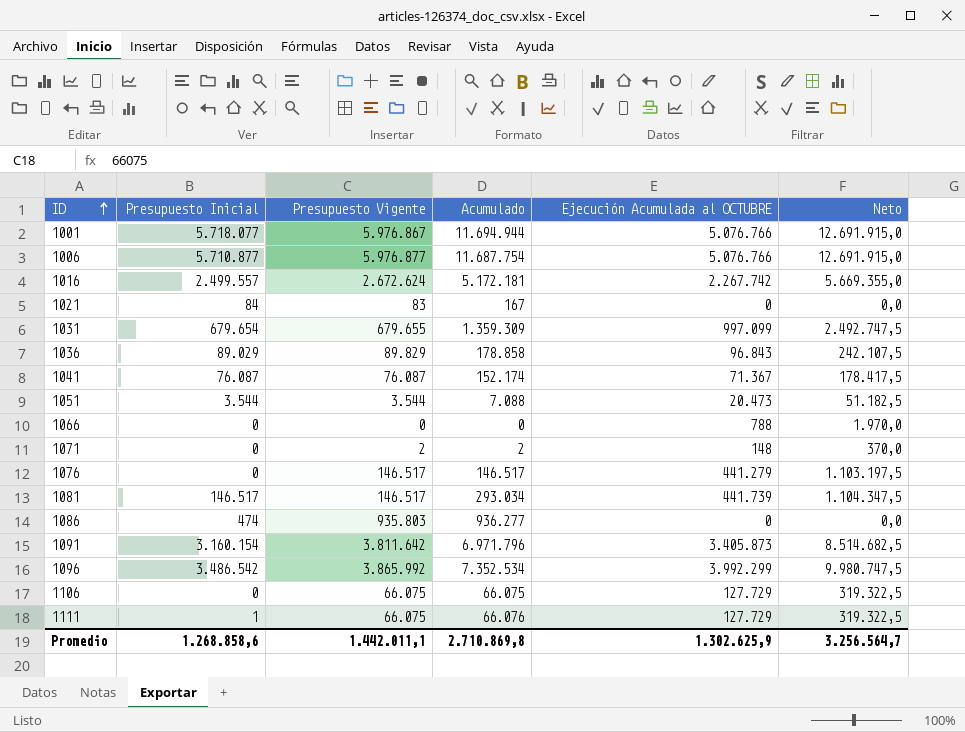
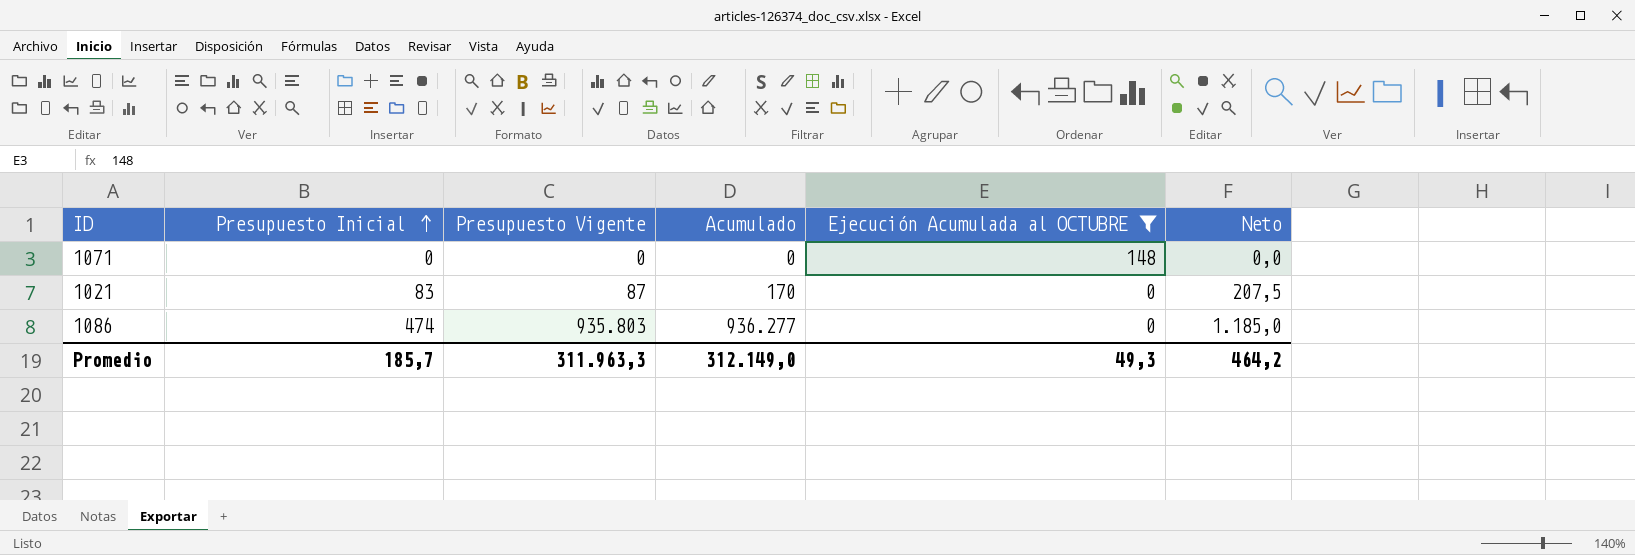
filter: none -> Ejecución Acumulada al OCTUBRE <= 148
row order: ID ascending -> Presupuesto Inicial ascending
column Neto | formula: [Ejecución Acumulada al OCTUBRE] * 2,5 -> [Presupuesto Inicial] * 2,5
1071 | Presupuesto Vigente: 2 -> 0
1071 | Acumulado: 2 -> 0
1021 | Presupuesto Inicial: 84 -> 83
1021 | Presupuesto Vigente: 83 -> 87
1021 | Acumulado: 167 -> 170
Promedio | Presupuesto Inicial: 1.268.858,6 -> 185,7
Promedio | Presupuesto Vigente: 1.442.011,1 -> 311.963,3
Promedio | Acumulado: 2.710.869,8 -> 312.149,0
Promedio | Ejecución Acumulada al OCTUBRE: 1.302.625,9 -> 49,3
Promedio | Neto: 3.256.564,7 -> 464,2

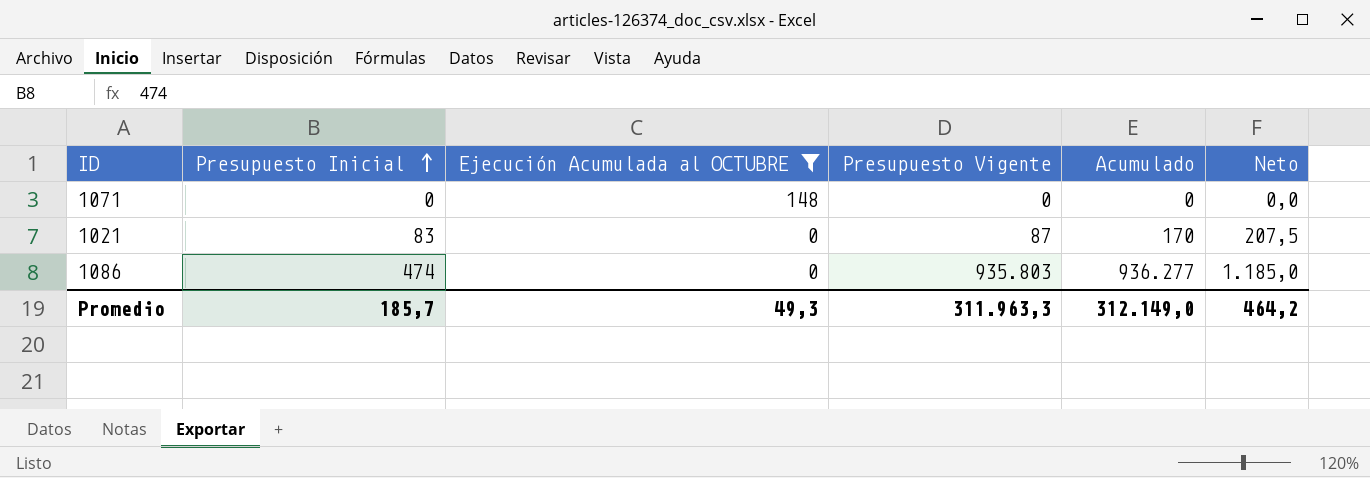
column Ejecución Acumulada al OCTUBRE | position: 5 -> 3

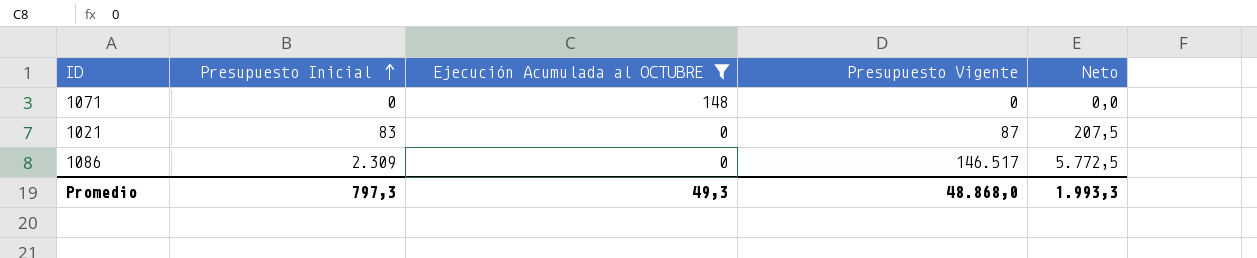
column Acumulado | formula: [Presupuesto Inicial] + [Presupuesto Vigente] -> none
1086 | Presupuesto Inicial: 474 -> 2.309
1086 | Presupuesto Vigente: 935.803 -> 146.517
1086 | Neto: 1.185,0 -> 5.772,5
Promedio | Presupuesto Inicial: 185,7 -> 797,3
Promedio | Presupuesto Vigente: 311.963,3 -> 48.868,0
Promedio | Neto: 464,2 -> 1.993,3

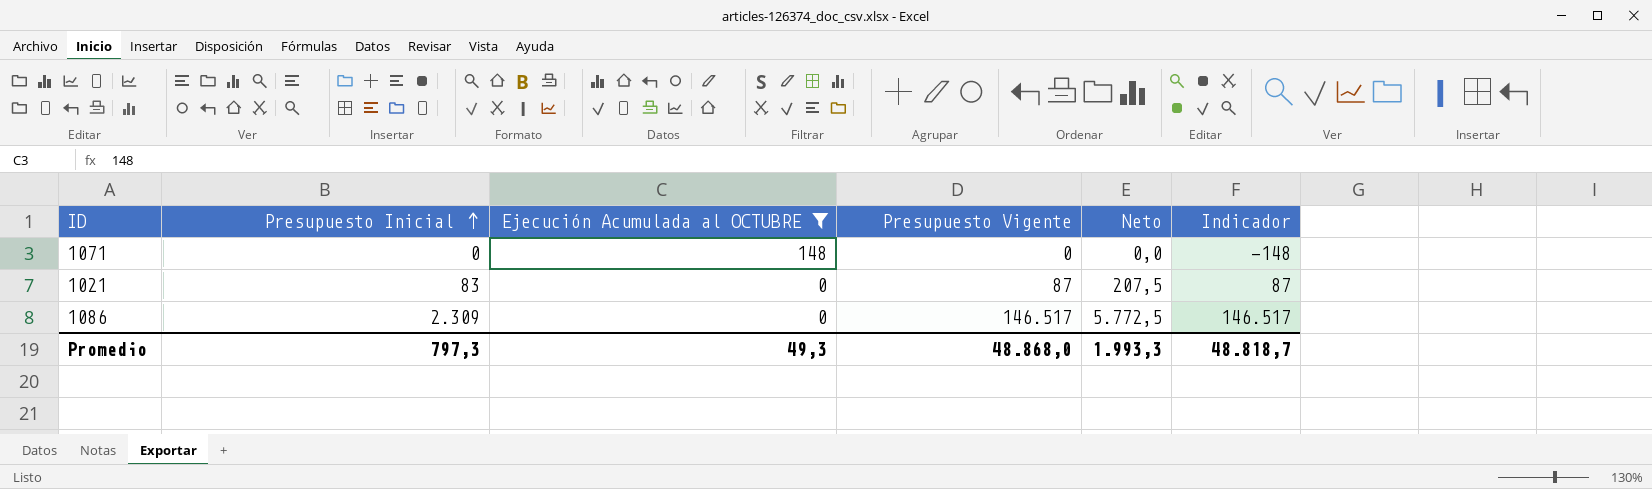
column Indicador | formula: none -> [Presupuesto Vigente] - [Ejecución Acumulada al OCTUBRE]

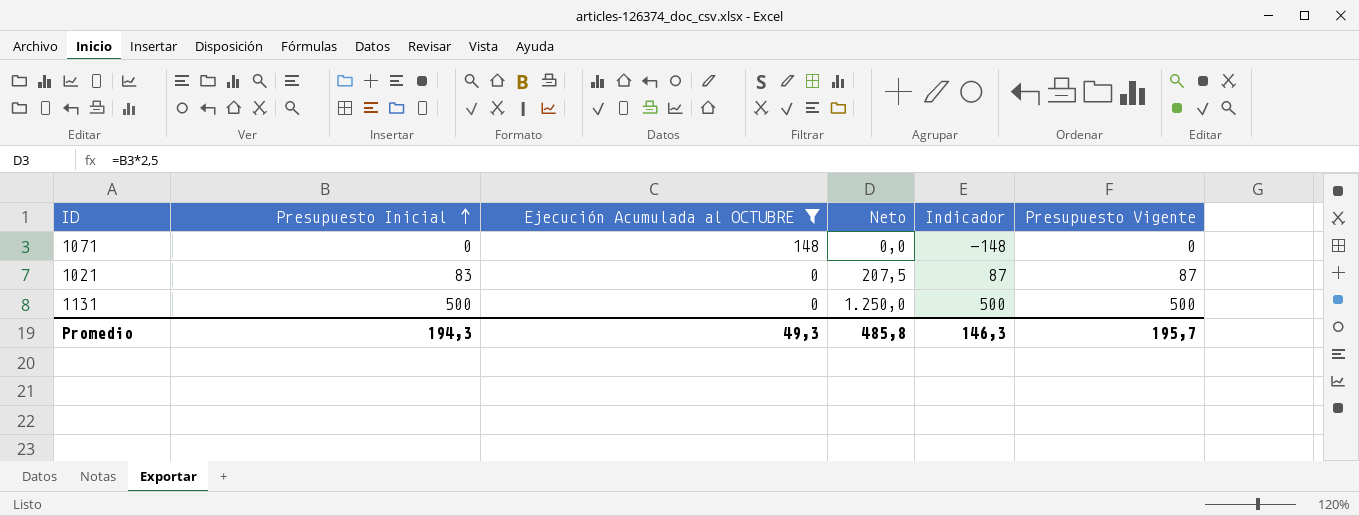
column Presupuesto Vigente | position: 4 -> 6
row 1086: 2.309 | 0 | 146.517 | 5.772,5 | 146.517 -> none
row 1131: none -> 500 | 0 | 1.250,0 | 500 | 500
Promedio | Presupuesto Inicial: 797,3 -> 194,3
Promedio | Neto: 1.993,3 -> 485,8
Promedio | Indicador: 48.818,7 -> 146,3
Promedio | Presupuesto Vigente: 48.868,0 -> 195,7

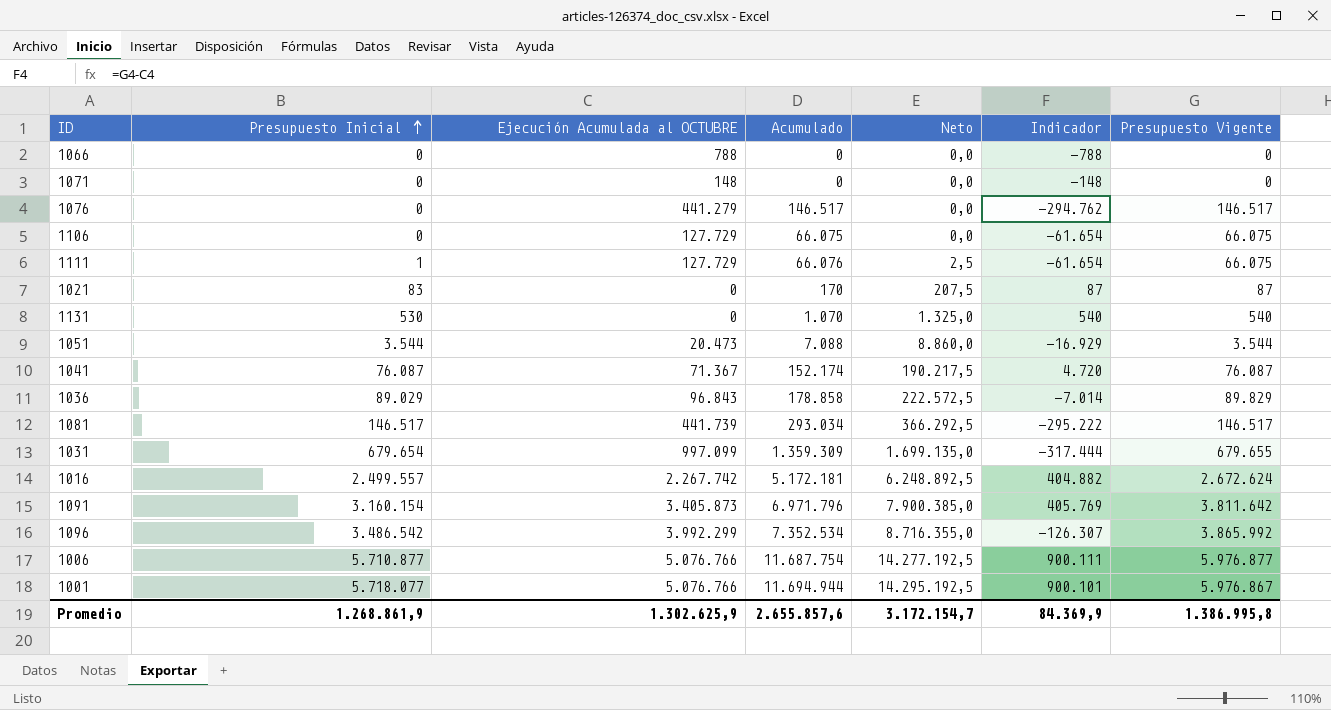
filter: Ejecución Acumulada al OCTUBRE <= 148 -> none
column Acumulado | formula: none -> [Presupuesto Inicial] + [Presupuesto Vigente]
1131 | Presupuesto Inicial: 500 -> 530
1131 | Neto: 1.250,0 -> 1.325,0
1131 | Indicador: 500 -> 540
1131 | Presupuesto Vigente: 500 -> 540
Promedio | Presupuesto Inicial: 194,3 -> 1.268.861,9
Promedio | Ejecución Acumulada al OCTUBRE: 49,3 -> 1.302.625,9
Promedio | Neto: 485,8 -> 3.172.154,7
Promedio | Indicador: 146,3 -> 84.369,9
Promedio | Presupuesto Vigente: 195,7 -> 1.386.995,8

